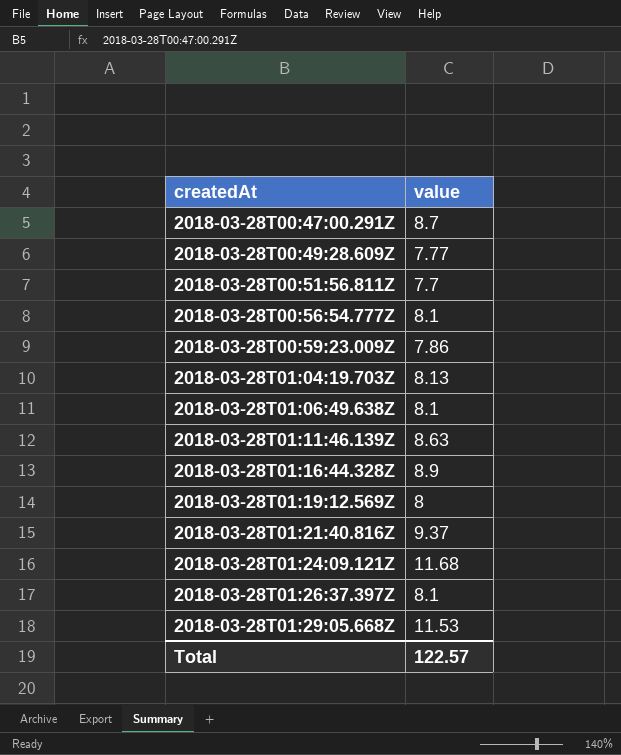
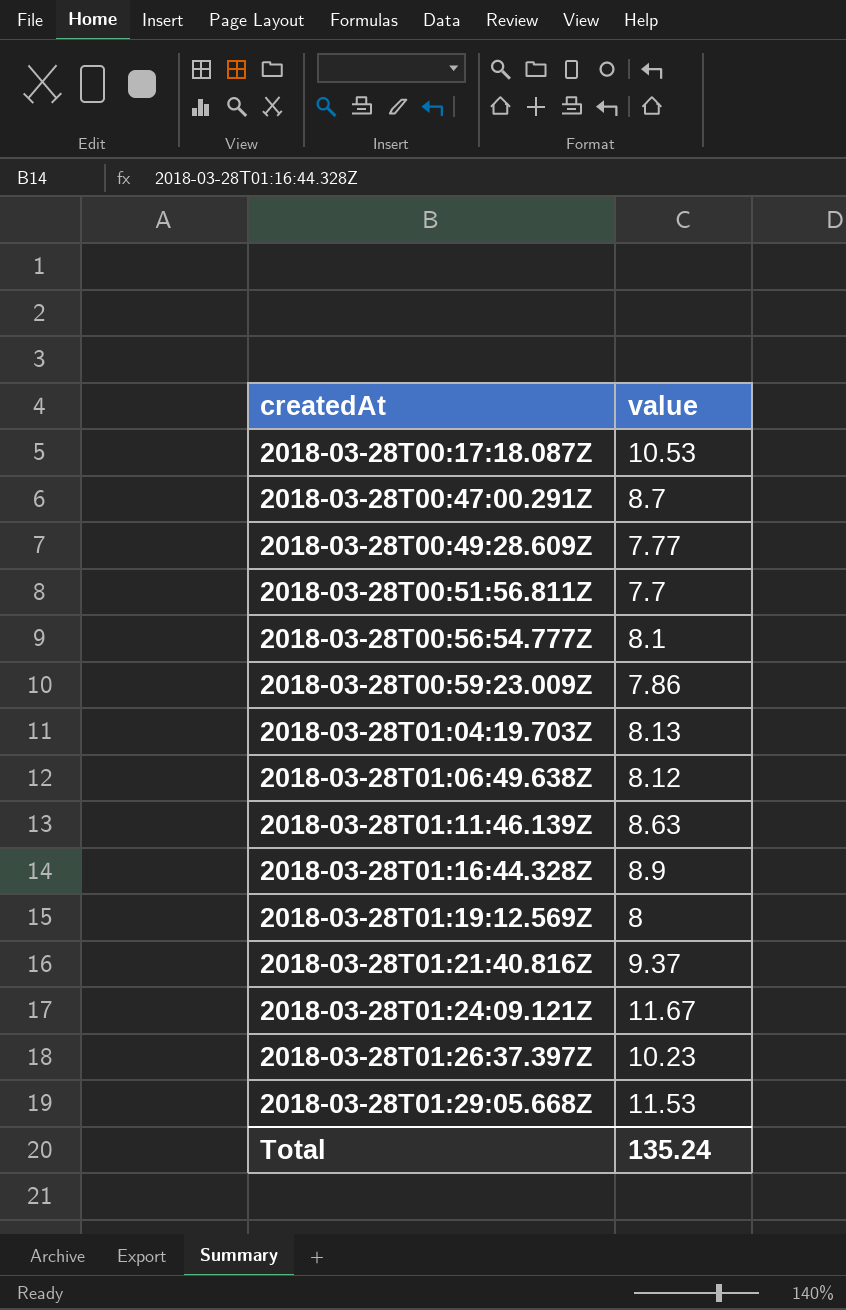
row 2018-03-28T00:17:18.087Z: none -> 10.53
2018-03-28T01:06:49.638Z | value: 8.1 -> 8.12
2018-03-28T01:24:09.121Z | value: 11.68 -> 11.67
2018-03-28T01:26:37.397Z | value: 8.1 -> 10.23
Total | value: 122.57 -> 135.24

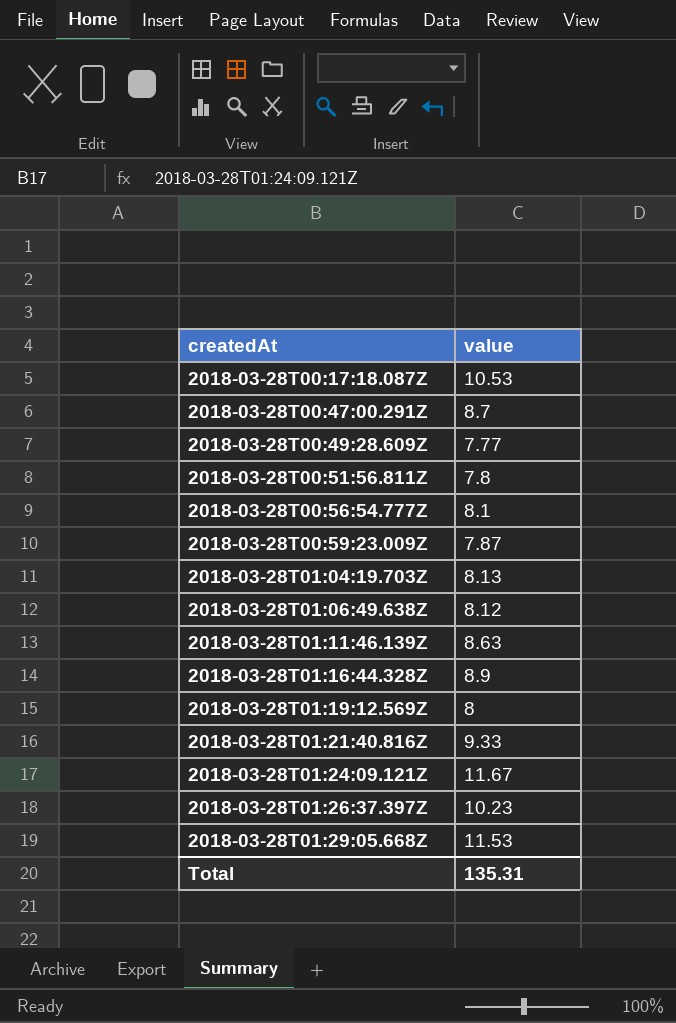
2018-03-28T00:51:56.811Z | value: 7.7 -> 7.8
2018-03-28T00:59:23.009Z | value: 7.86 -> 7.87
2018-03-28T01:21:40.816Z | value: 9.37 -> 9.33
Total | value: 135.24 -> 135.31

